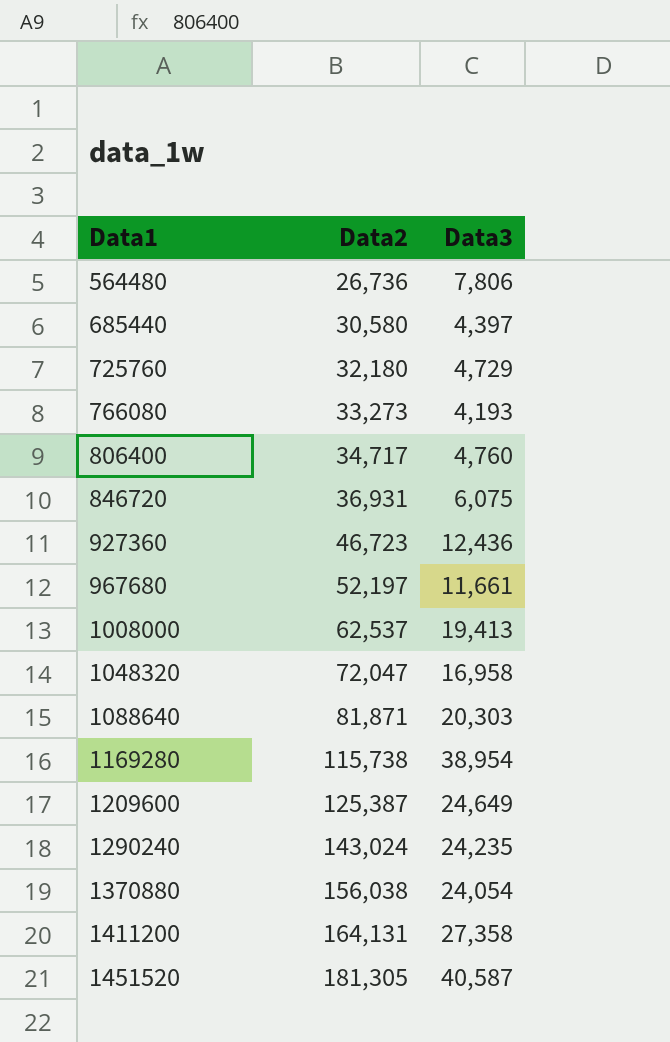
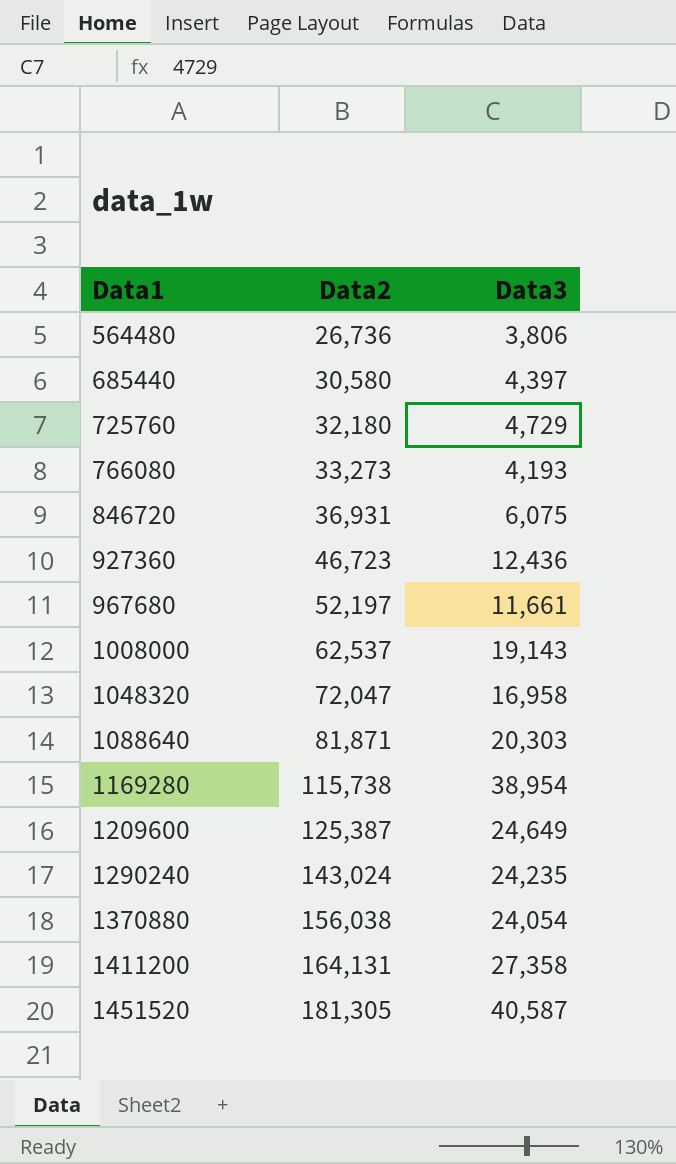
row 806400: 34,717 | 4,760 -> none
564480 | Data3: 7,806 -> 3,806
1008000 | Data3: 19,413 -> 19,143

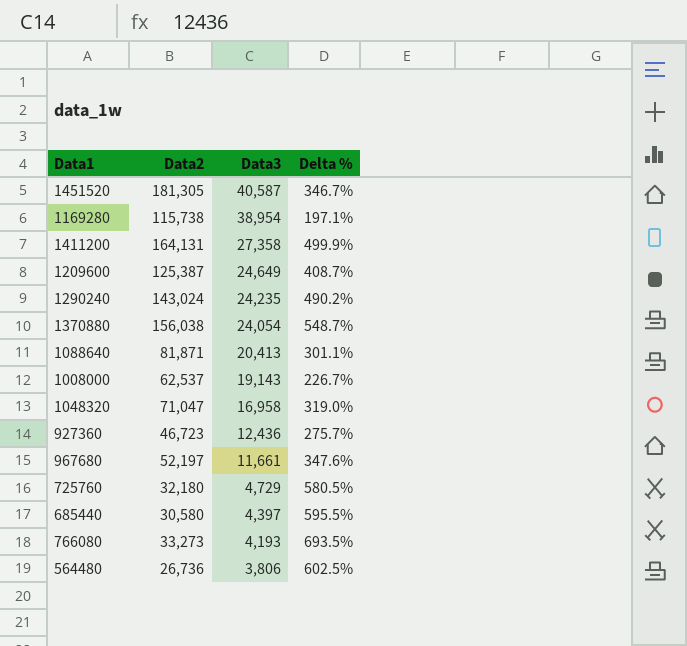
row order: Data1 ascending -> Data3 descending
column Delta % | formula: none -> ([Data2] - [Data3]) / [Data3]
row 846720: 36,931 | 6,075 -> none
1088640 | Data3: 20,303 -> 20,413
1048320 | Data2: 72,047 -> 71,047

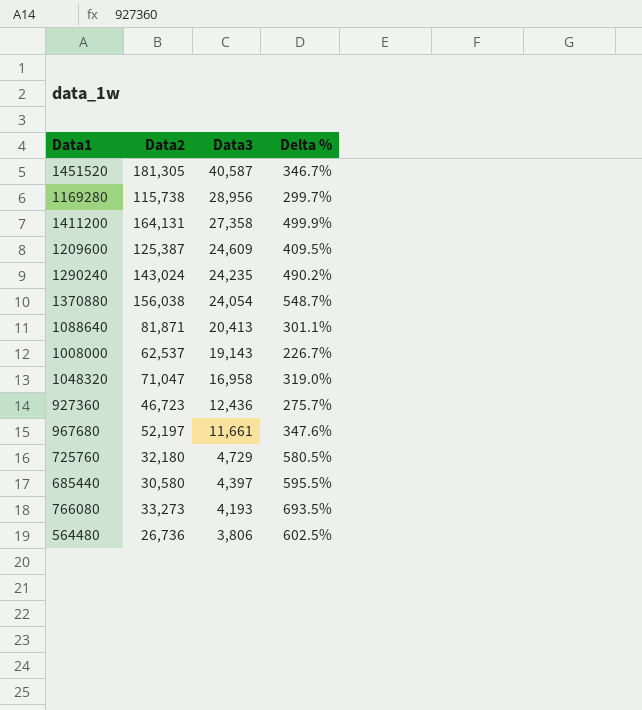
1169280 | Data3: 38,954 -> 28,956
1169280 | Delta %: 197.1% -> 299.7%
1209600 | Data3: 24,649 -> 24,609
1209600 | Delta %: 408.7% -> 409.5%

